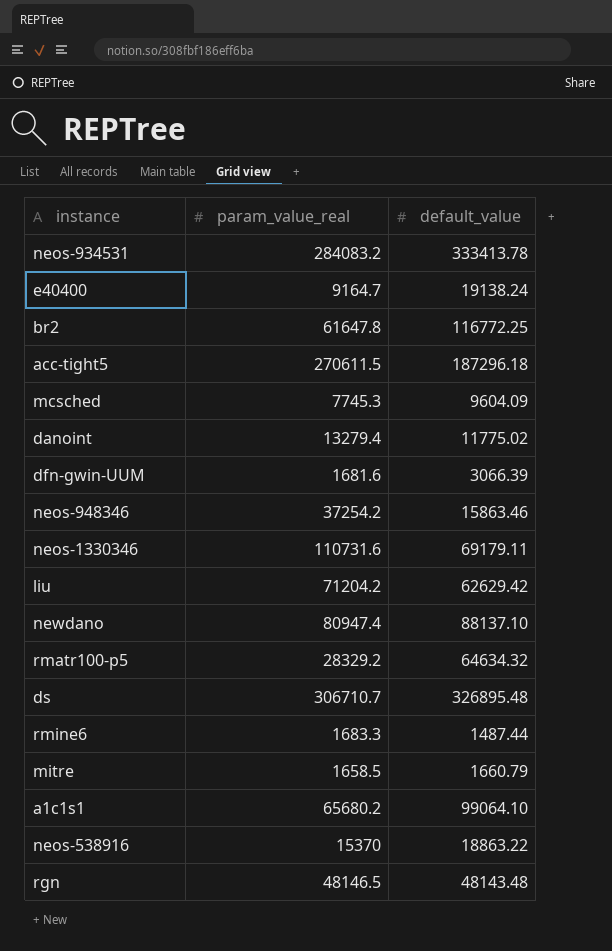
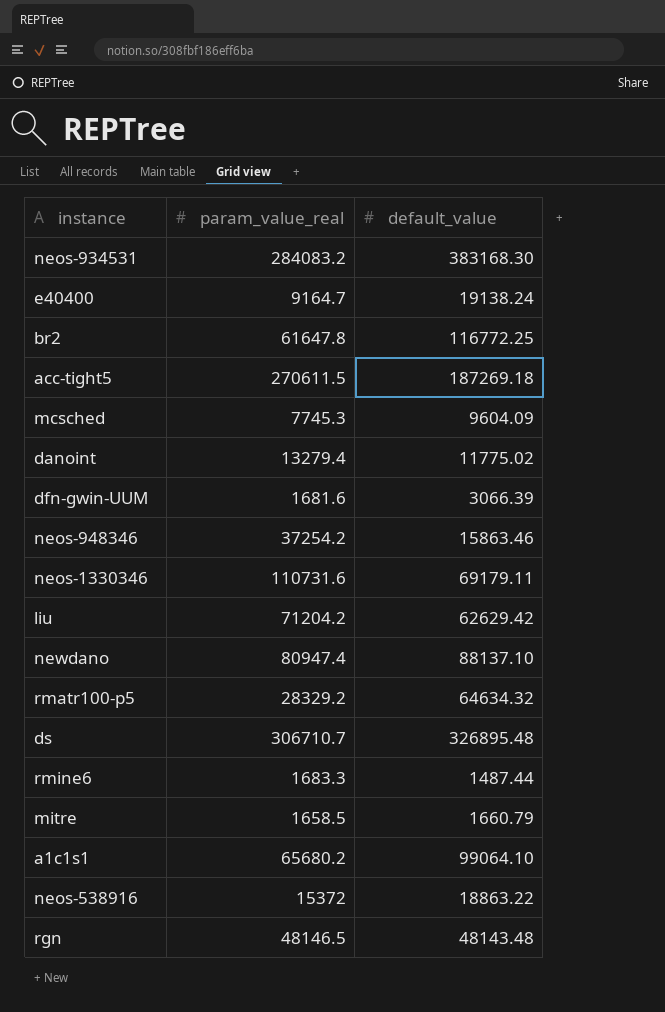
neos-934531 | default_value: 333413.78 -> 383168.30
acc-tight5 | default_value: 187296.18 -> 187269.18
neos-538916 | param_value_real: 15370 -> 15372

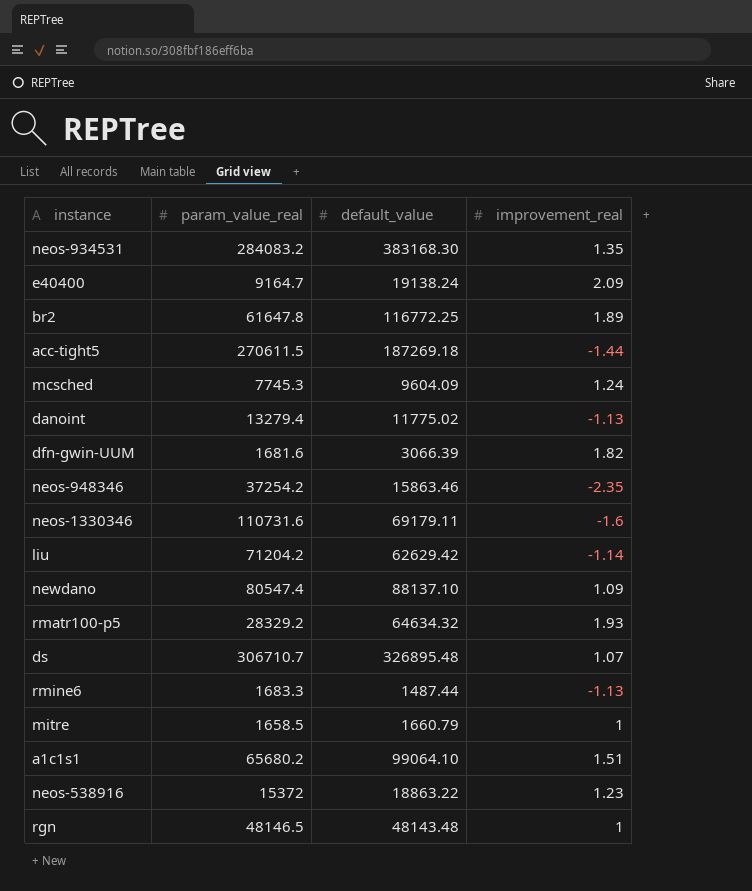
column improvement_real | position: none -> 4
newdano | param_value_real: 80947.4 -> 80547.4

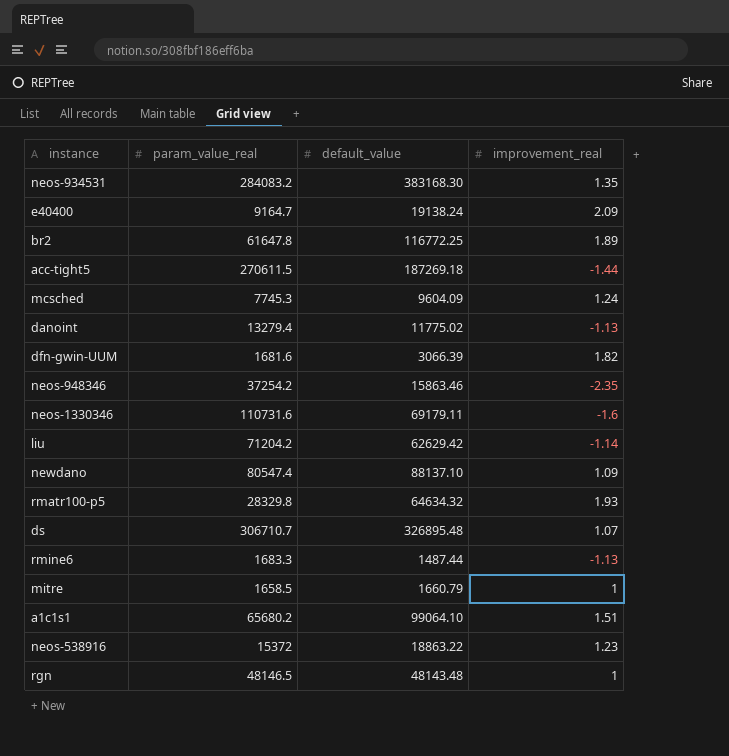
rmatr100-p5 | param_value_real: 28329.2 -> 28329.8

